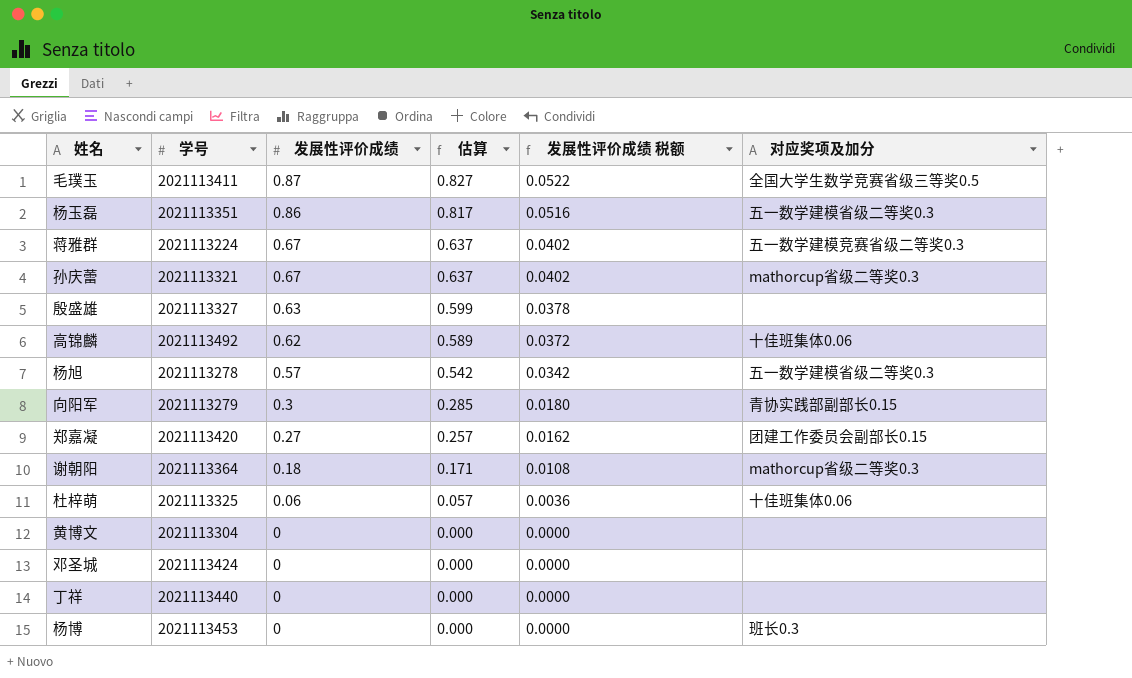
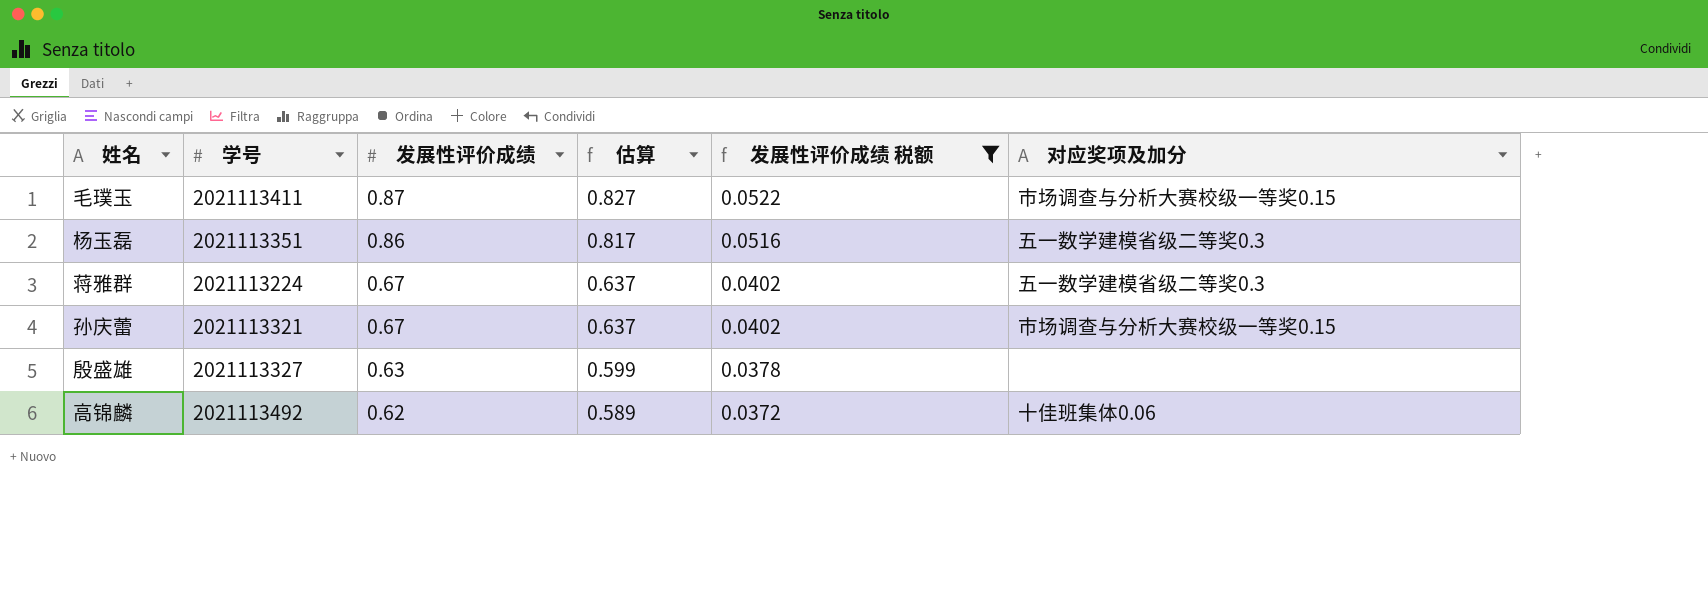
filter: none -> 发展性评价成绩 税额 >= 0.0372
毛璞玉 | 对应奖项及加分: 全国大学生数学竞赛省级三等奖0.5 -> 市场调查与分析大赛校级一等奖0.15
蒋雅群 | 对应奖项及加分: 五一数学建模竞赛省级二等奖0.3 -> 五一数学建模省级二等奖0.3
孙庆蕾 | 对应奖项及加分: mathorcup省级二等奖0.3 -> 市场调查与分析大赛校级一等奖0.15

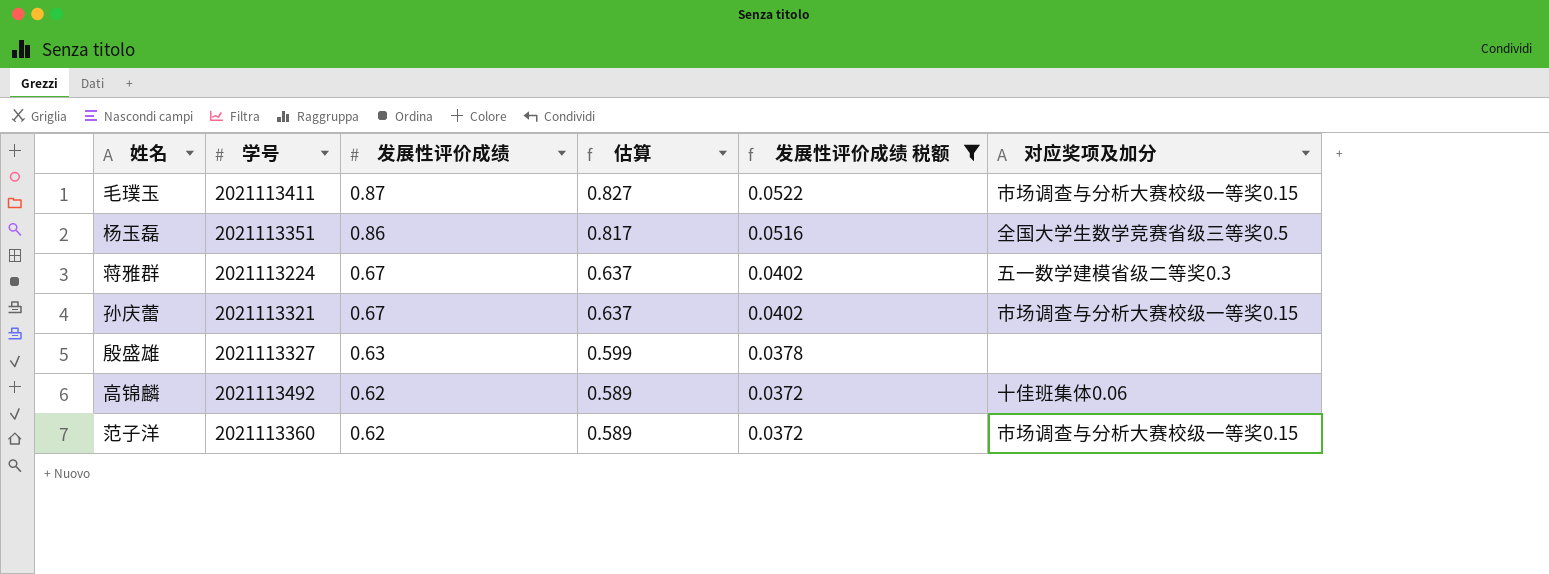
杨玉磊 | 对应奖项及加分: 五一数学建模省级二等奖0.3 -> 全国大学生数学竞赛省级三等奖0.5
row 范子洋: none -> 2021113360 | 0.62 | 0.589 | 0.0372 | 市场调查与分析大赛校级一等奖0.15

